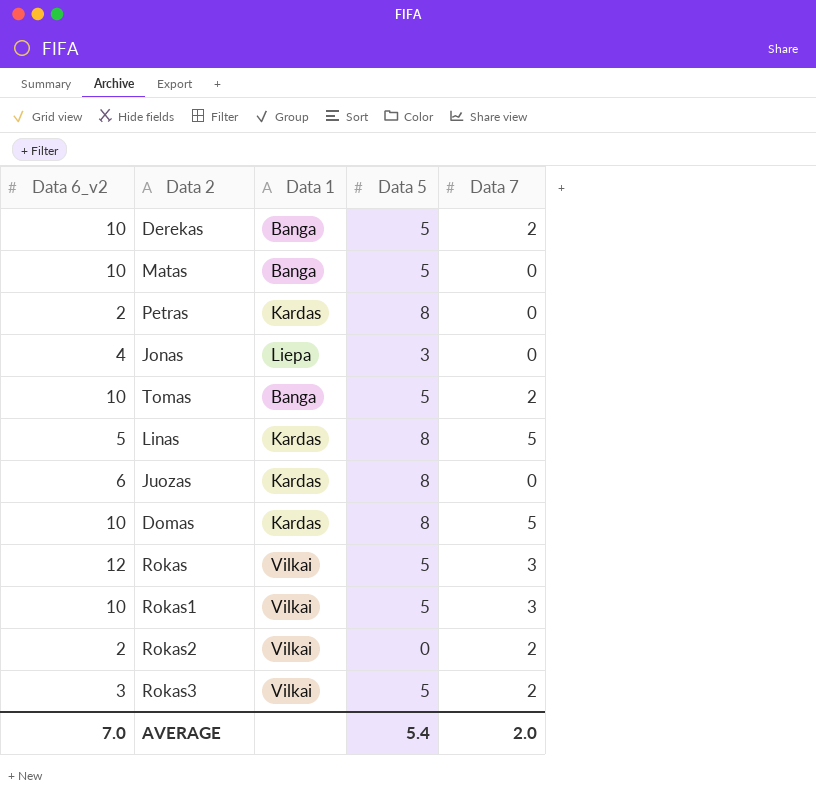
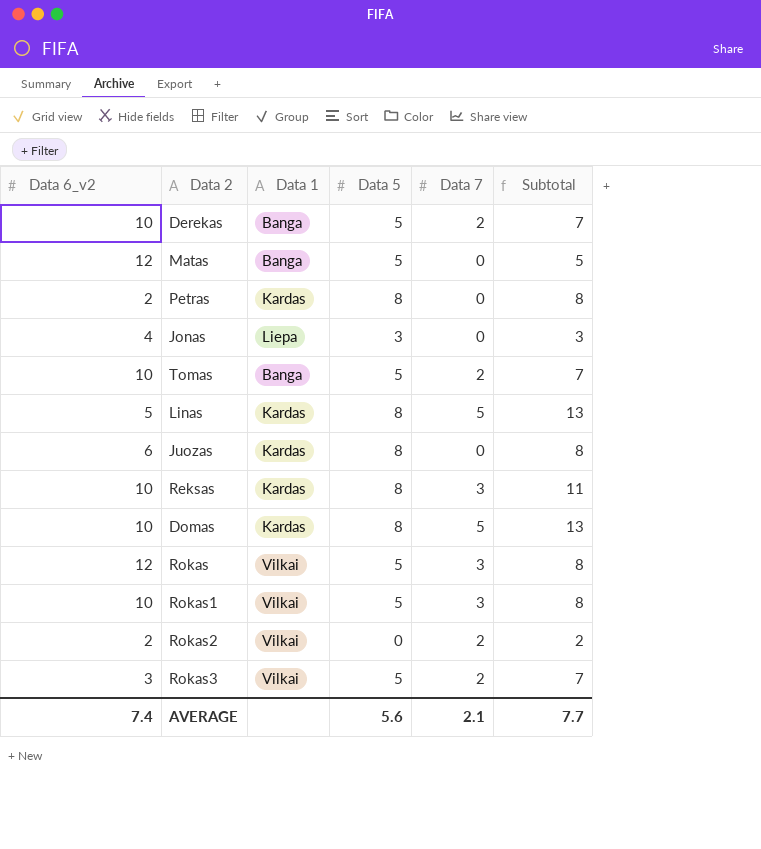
column Subtotal | formula: none -> [Data 5] + [Data 7]
Matas | Data 6_v2: 10 -> 12
row Reksas: none -> 10 | Kardas | 8 | 3 | 11
AVERAGE | Data 6_v2: 7.0 -> 7.4
AVERAGE | Data 5: 5.4 -> 5.6
AVERAGE | Data 7: 2.0 -> 2.1

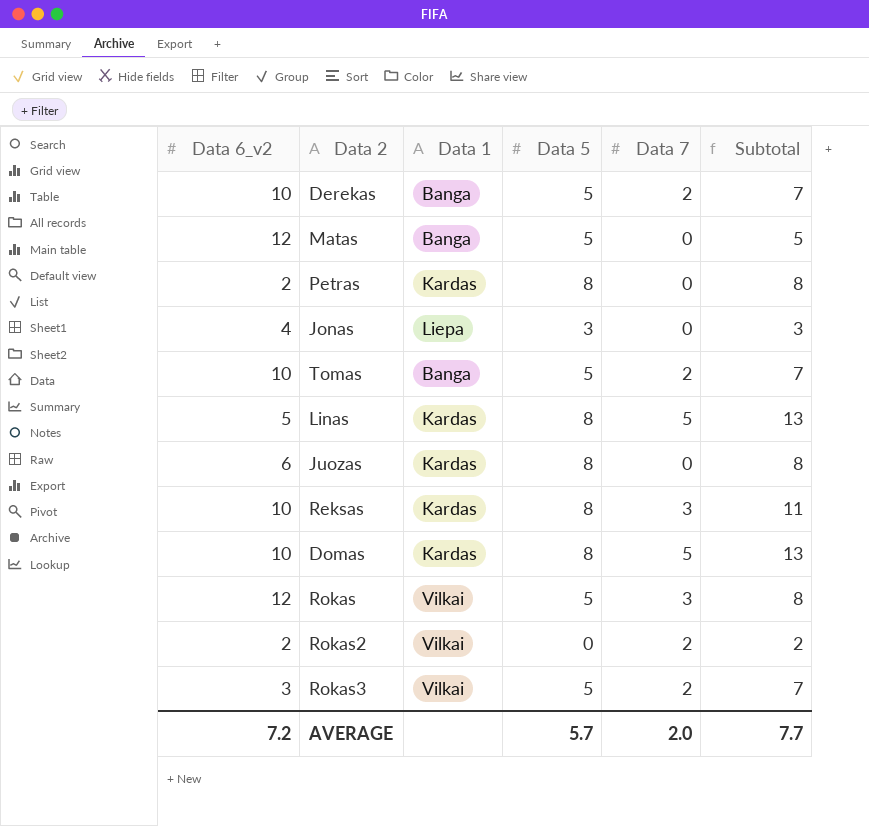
row Rokas1: 10 | Vilkai | 5 | 3 | 8 -> none
AVERAGE | Data 6_v2: 7.4 -> 7.2
AVERAGE | Data 5: 5.6 -> 5.7
AVERAGE | Data 7: 2.1 -> 2.0

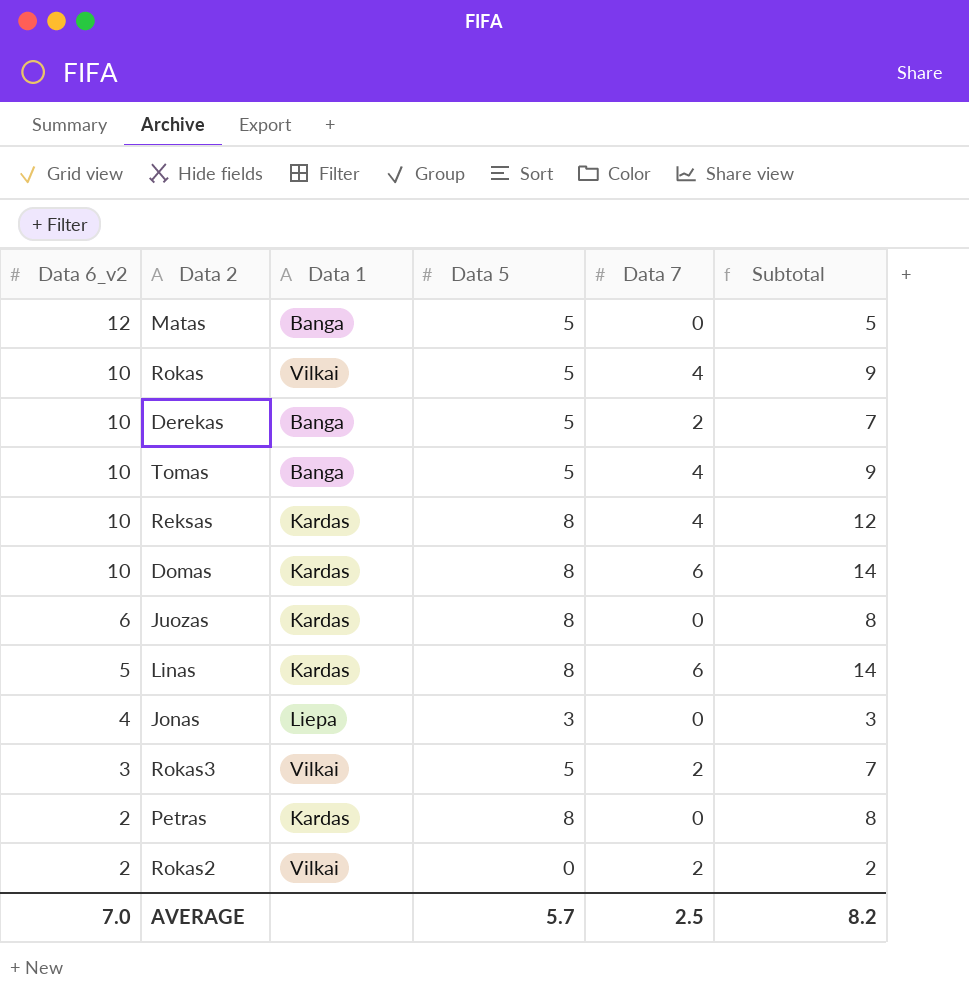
row order: none -> Data 6_v2 descending
Rokas | Data 6_v2: 12 -> 10
Rokas | Data 7: 3 -> 4
Rokas | Subtotal: 8 -> 9
Tomas | Data 7: 2 -> 4
Tomas | Subtotal: 7 -> 9
Reksas | Data 7: 3 -> 4
Reksas | Subtotal: 11 -> 12
Domas | Data 7: 5 -> 6
Domas | Subtotal: 13 -> 14
Linas | Data 7: 5 -> 6
Linas | Subtotal: 13 -> 14
AVERAGE | Data 6_v2: 7.2 -> 7.0
AVERAGE | Data 7: 2.0 -> 2.5
AVERAGE | Subtotal: 7.7 -> 8.2

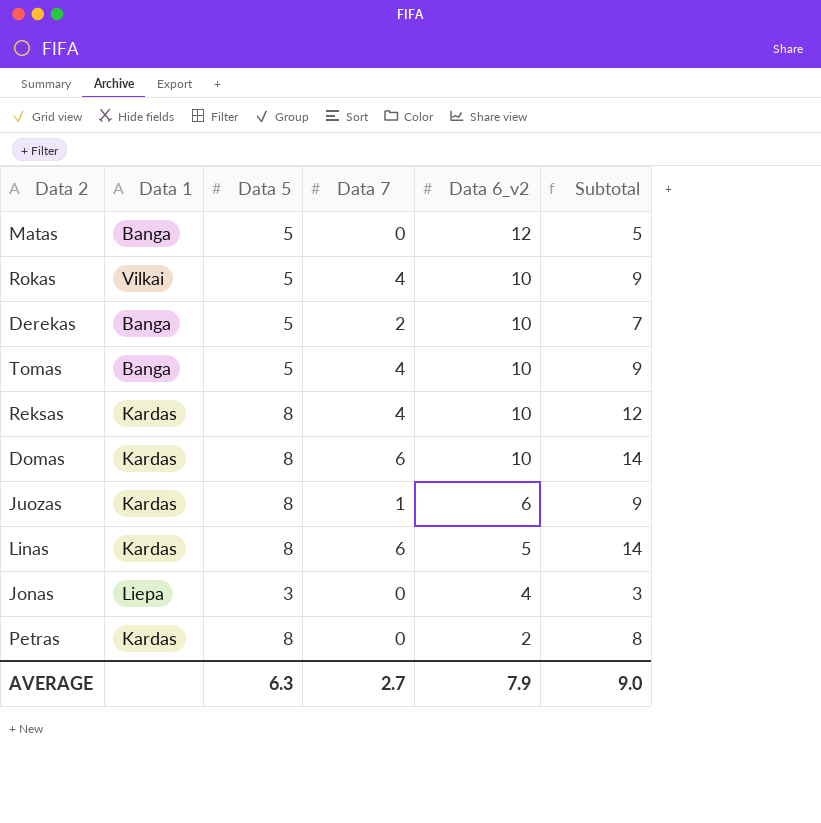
column Data 6_v2 | position: 1 -> 5
row Rokas3: 3 | Vilkai | 5 | 2 | 7 -> none
row Rokas2: 2 | Vilkai | 0 | 2 | 2 -> none
Juozas | Data 7: 0 -> 1
Juozas | Subtotal: 8 -> 9
AVERAGE | Data 5: 5.7 -> 6.3
AVERAGE | Data 7: 2.5 -> 2.7
AVERAGE | Data 6_v2: 7.0 -> 7.9
AVERAGE | Subtotal: 8.2 -> 9.0

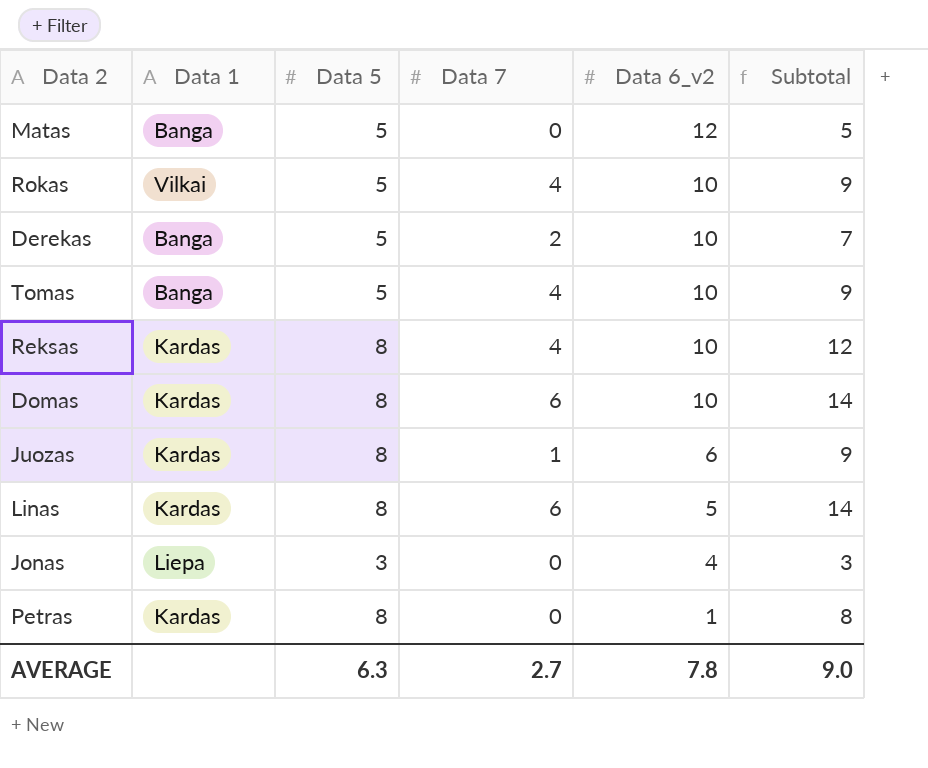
Petras | Data 6_v2: 2 -> 1
AVERAGE | Data 6_v2: 7.9 -> 7.8

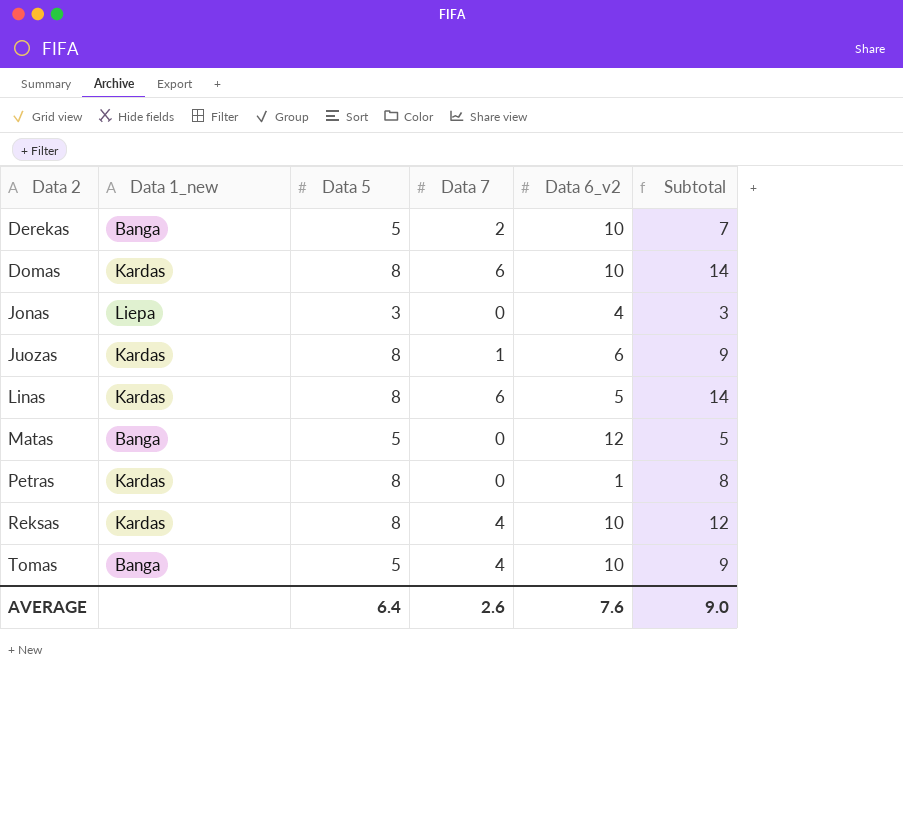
row order: Data 6_v2 descending -> Data 2 ascending
column name: Data 1 -> Data 1_new
row Rokas: Vilkai | 5 | 4 | 10 | 9 -> none
AVERAGE | Data 5: 6.3 -> 6.4
AVERAGE | Data 7: 2.7 -> 2.6
AVERAGE | Data 6_v2: 7.8 -> 7.6

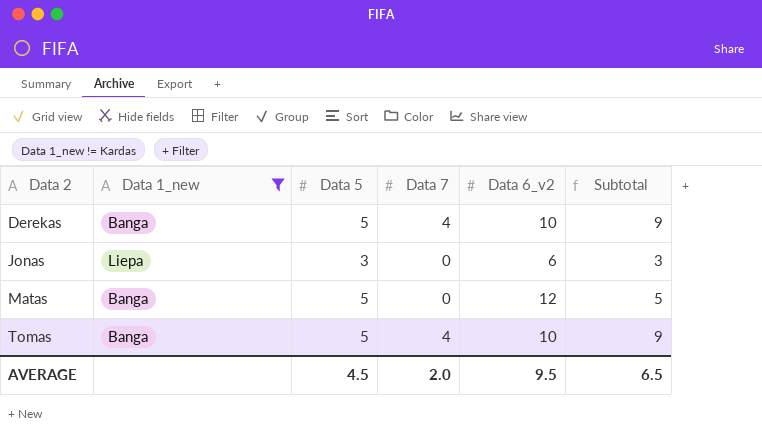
filter: none -> Data 1_new != Kardas
Derekas | Data 7: 2 -> 4
Derekas | Subtotal: 7 -> 9
Jonas | Data 6_v2: 4 -> 6
AVERAGE | Data 5: 6.4 -> 4.5
AVERAGE | Data 7: 2.6 -> 2.0
AVERAGE | Data 6_v2: 7.6 -> 9.5
AVERAGE | Subtotal: 9.0 -> 6.5

